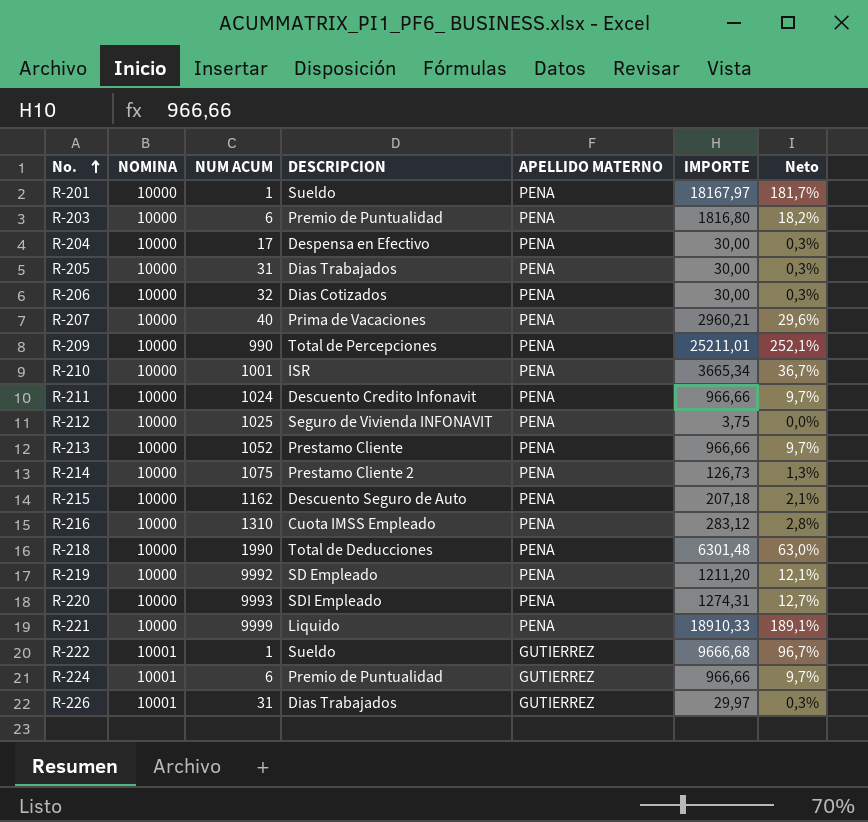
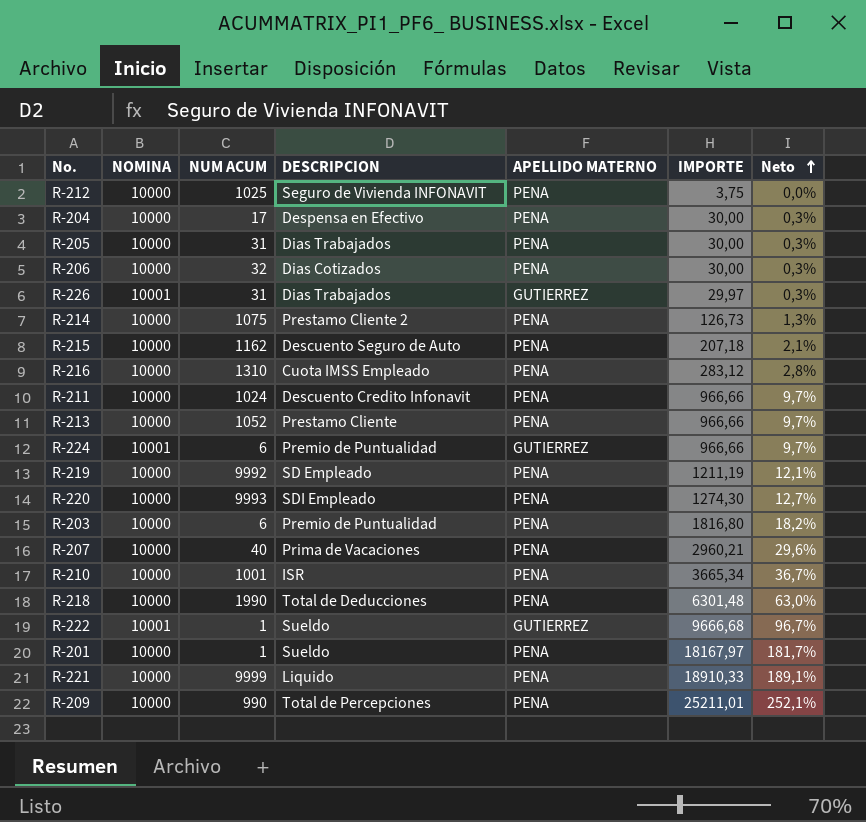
row order: No. ascending -> Neto ascending
R-219 | IMPORTE: 1211,20 -> 1211,19
R-220 | IMPORTE: 1274,31 -> 1274,30

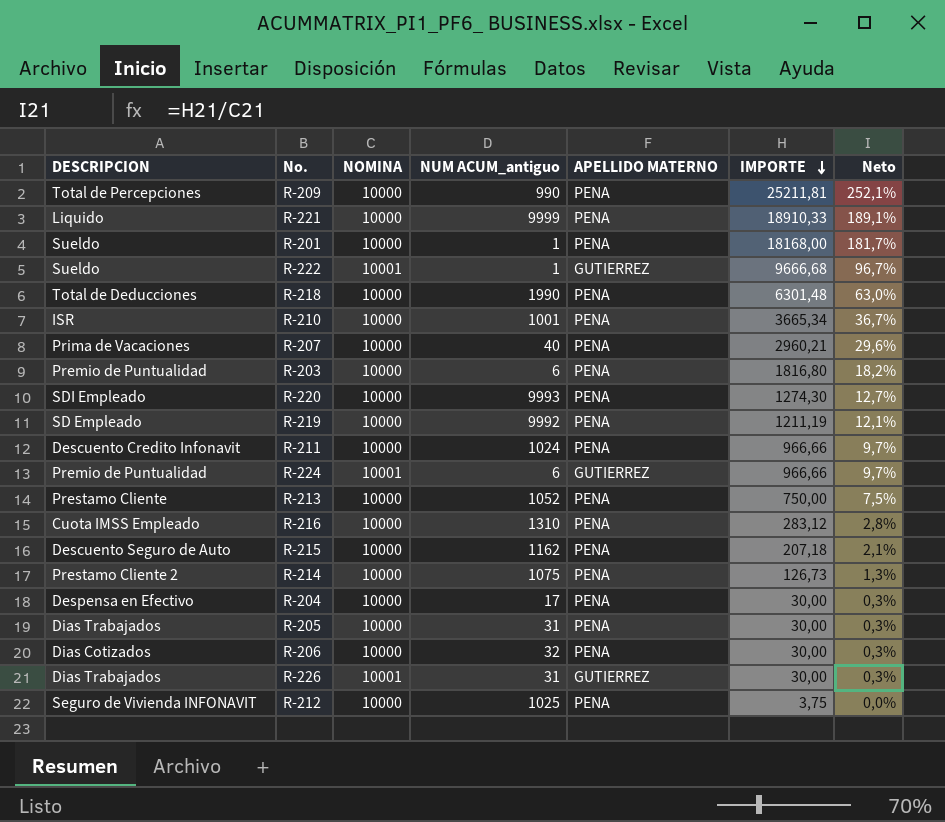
row order: Neto ascending -> IMPORTE descending
column DESCRIPCION | position: 4 -> 1
column name: NUM ACUM -> NUM ACUM_antiguo
R-209 | IMPORTE: 25211,01 -> 25211,81
R-201 | IMPORTE: 18167,97 -> 18168,00
R-213 | IMPORTE: 966,66 -> 750,00
R-213 | Neto: 9,7% -> 7,5%
R-226 | IMPORTE: 29,97 -> 30,00

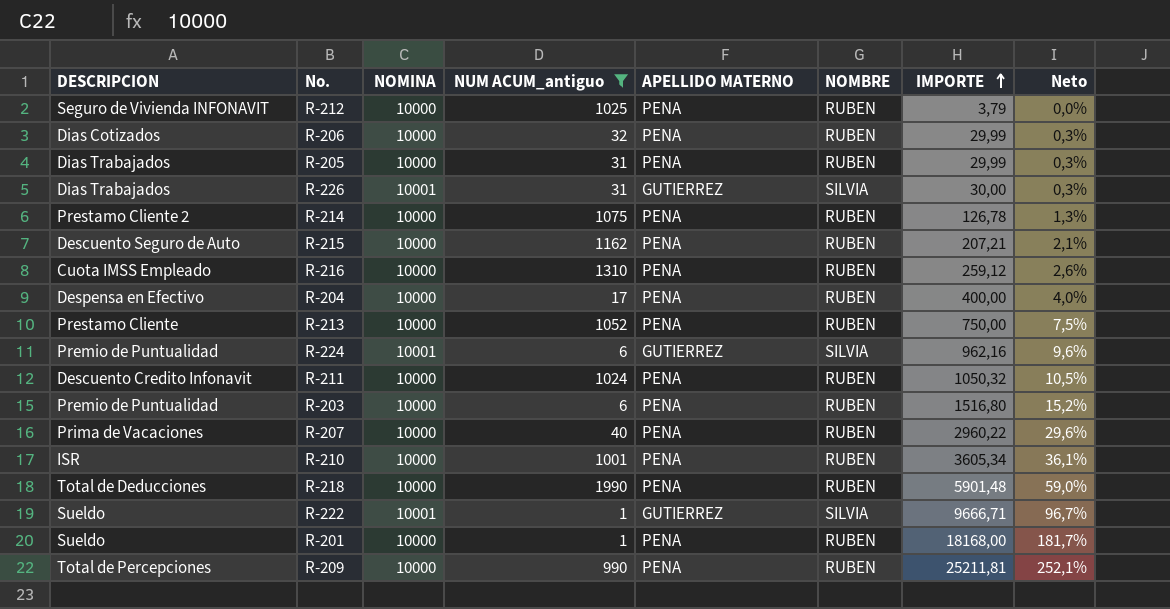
filter: none -> NUM ACUM_antiguo <= 1990
row order: IMPORTE descending -> IMPORTE ascending
column NOMBRE | position: none -> 6
R-212 | IMPORTE: 3,75 -> 3,79
R-206 | IMPORTE: 30,00 -> 29,99
R-205 | IMPORTE: 30,00 -> 29,99
R-214 | IMPORTE: 126,73 -> 126,78
R-215 | IMPORTE: 207,18 -> 207,21
R-216 | IMPORTE: 283,12 -> 259,12
R-216 | Neto: 2,8% -> 2,6%
R-204 | IMPORTE: 30,00 -> 400,00
R-204 | Neto: 0,3% -> 4,0%
R-224 | IMPORTE: 966,66 -> 962,16
R-224 | Neto: 9,7% -> 9,6%
R-211 | IMPORTE: 966,66 -> 1050,32
R-211 | Neto: 9,7% -> 10,5%
R-203 | IMPORTE: 1816,80 -> 1516,80
R-203 | Neto: 18,2% -> 15,2%
R-207 | IMPORTE: 2960,21 -> 2960,22
R-210 | IMPORTE: 3665,34 -> 3605,34
R-210 | Neto: 36,7% -> 36,1%
R-218 | IMPORTE: 6301,48 -> 5901,48
R-218 | Neto: 63,0% -> 59,0%
R-222 | IMPORTE: 9666,68 -> 9666,71

